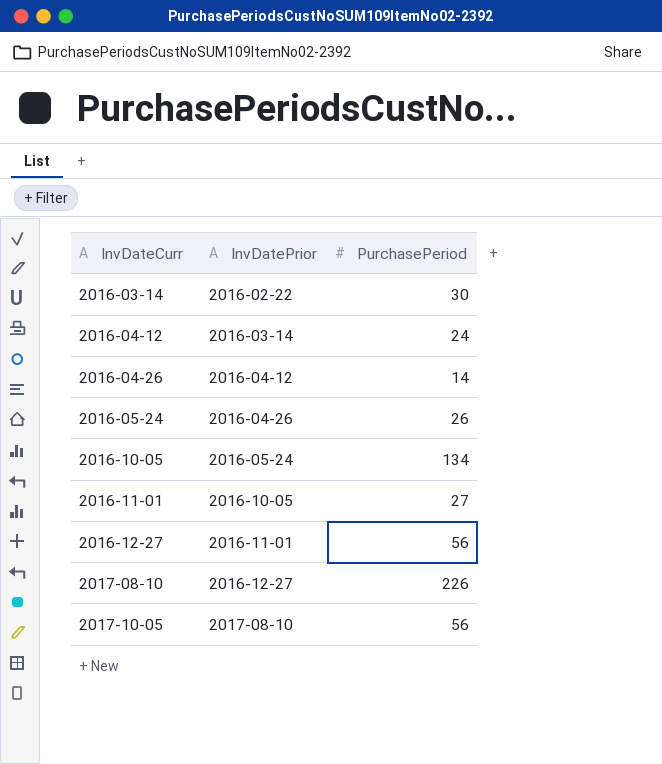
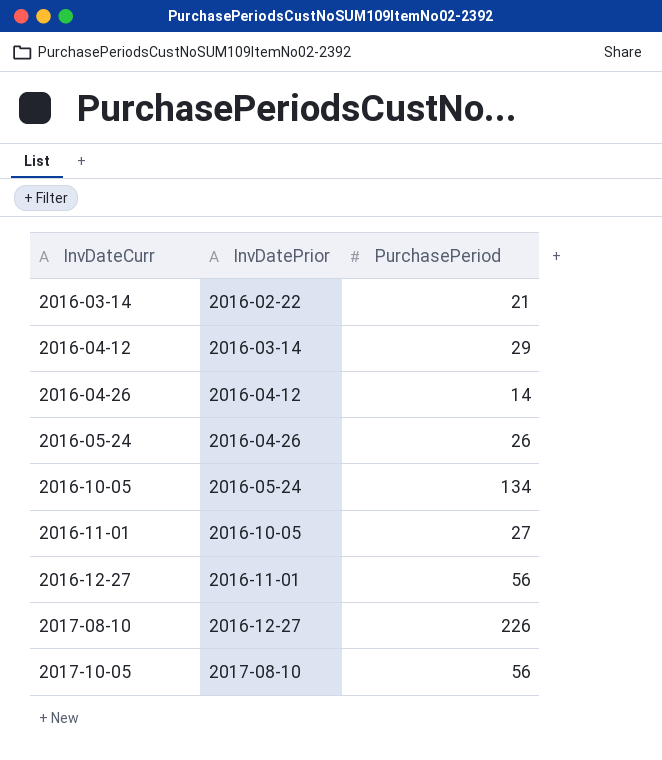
2016-03-14 | PurchasePeriod: 30 -> 21
2016-04-12 | PurchasePeriod: 24 -> 29

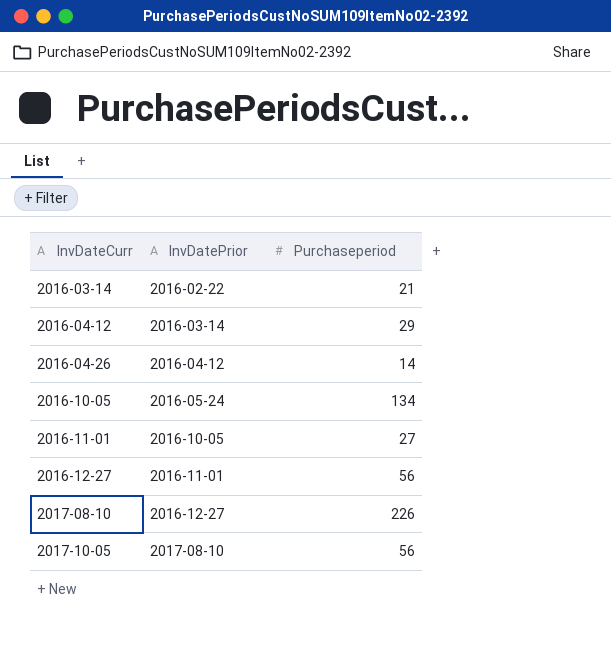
column name: PurchasePeriod -> Purchaseperiod
row 2016-05-24: 2016-04-26 | 26 -> none

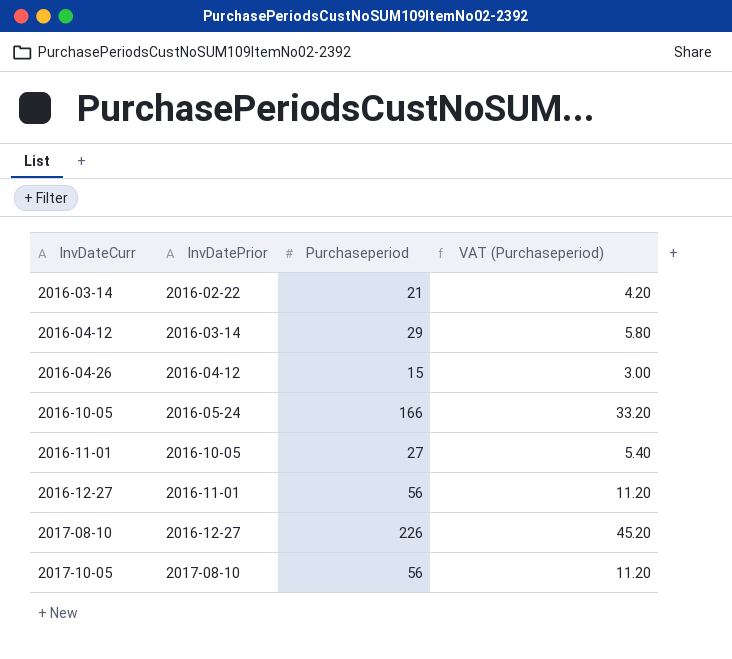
column VAT (Purchaseperiod) | formula: none -> [Purchaseperiod] * 0.2
2016-04-26 | Purchaseperiod: 14 -> 15
2016-10-05 | Purchaseperiod: 134 -> 166

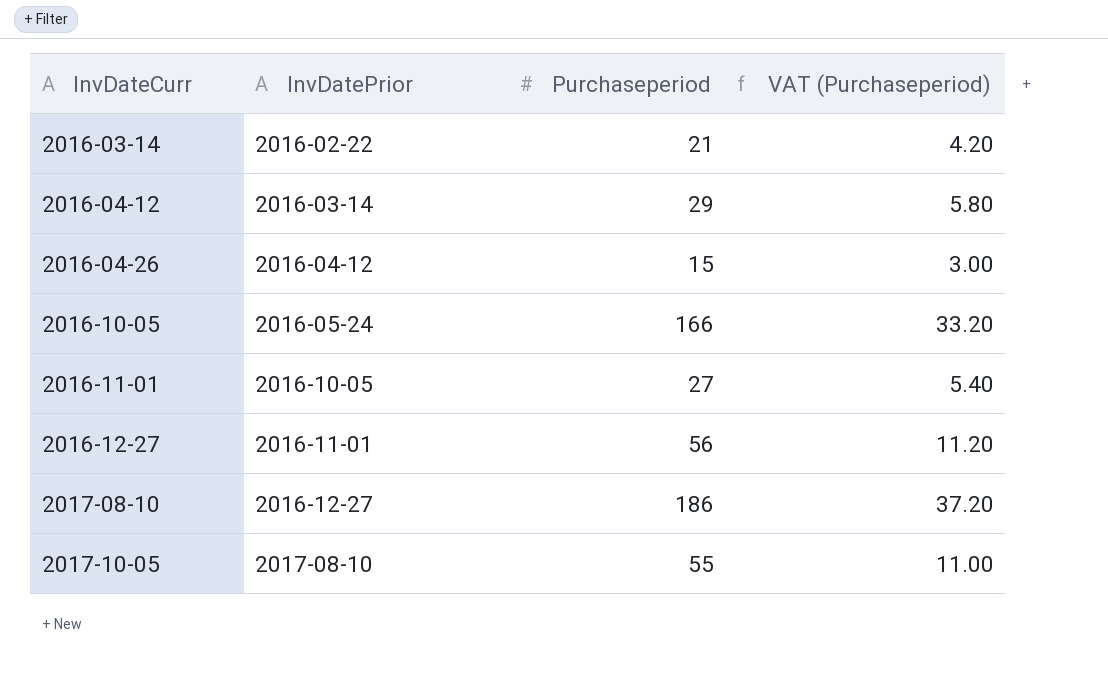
2017-08-10 | Purchaseperiod: 226 -> 186
2017-08-10 | VAT (Purchaseperiod): 45.20 -> 37.20
2017-10-05 | Purchaseperiod: 56 -> 55
2017-10-05 | VAT (Purchaseperiod): 11.20 -> 11.00

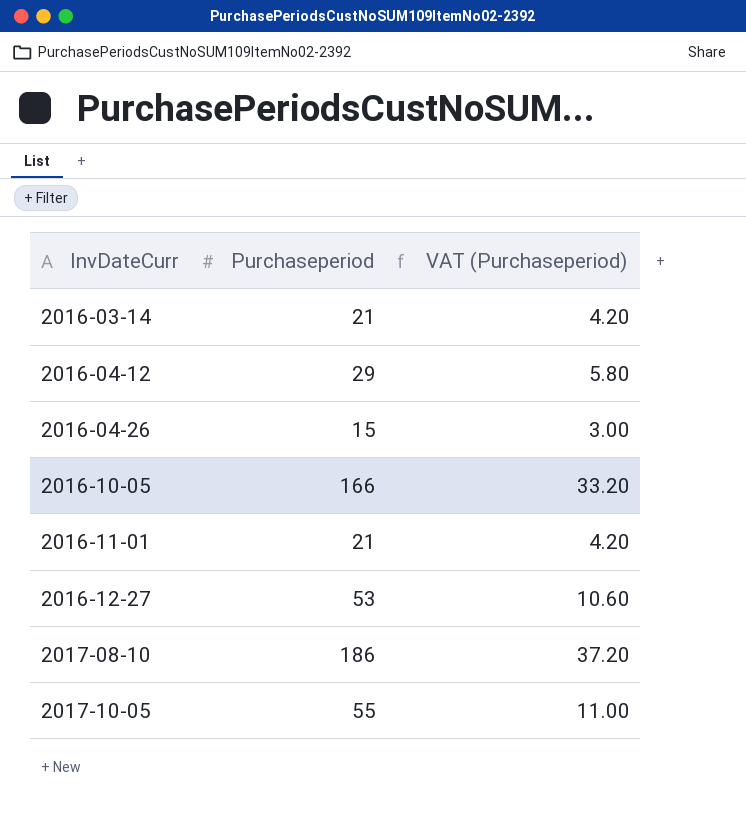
column InvDatePrior | position: 2 -> none
2016-11-01 | Purchaseperiod: 27 -> 21
2016-11-01 | VAT (Purchaseperiod): 5.40 -> 4.20
2016-12-27 | Purchaseperiod: 56 -> 53
2016-12-27 | VAT (Purchaseperiod): 11.20 -> 10.60

